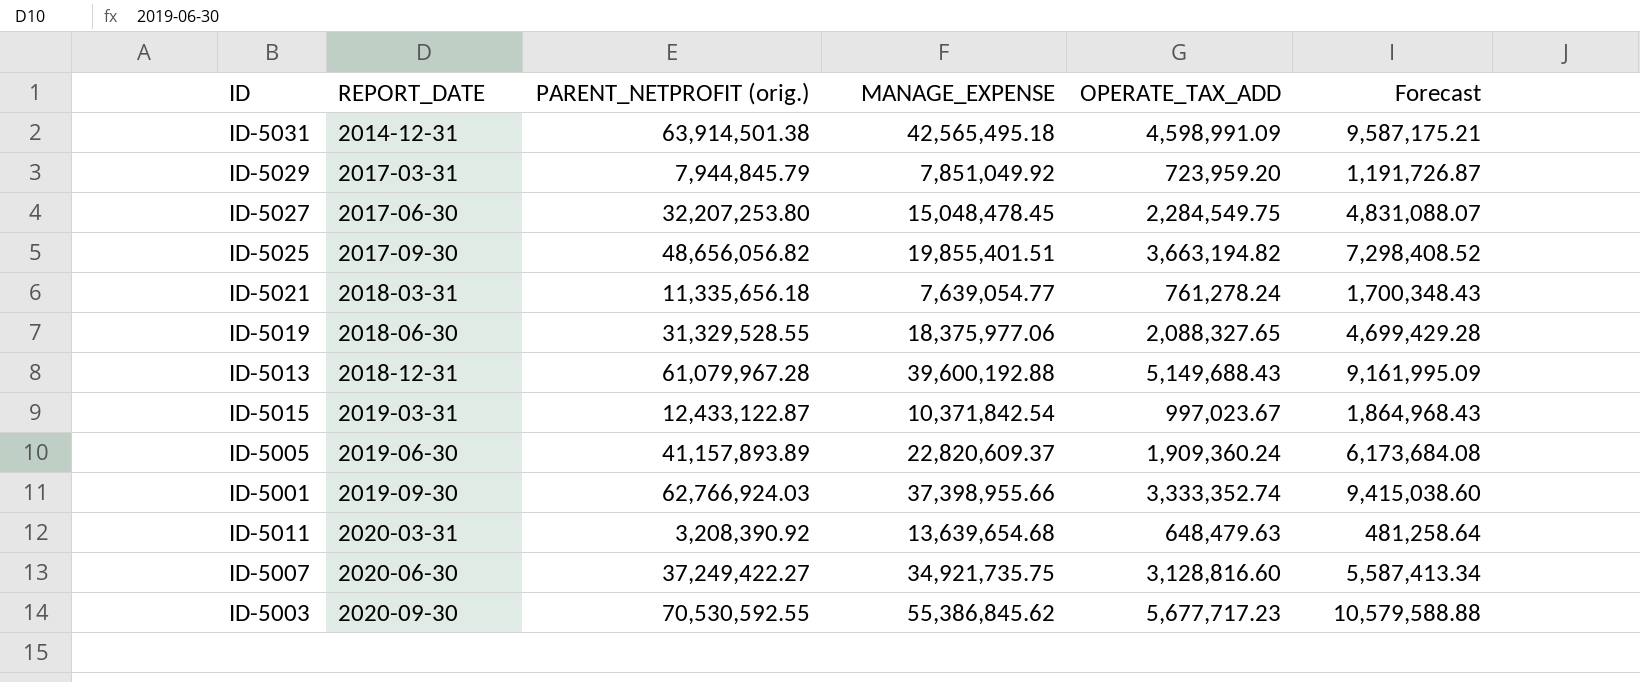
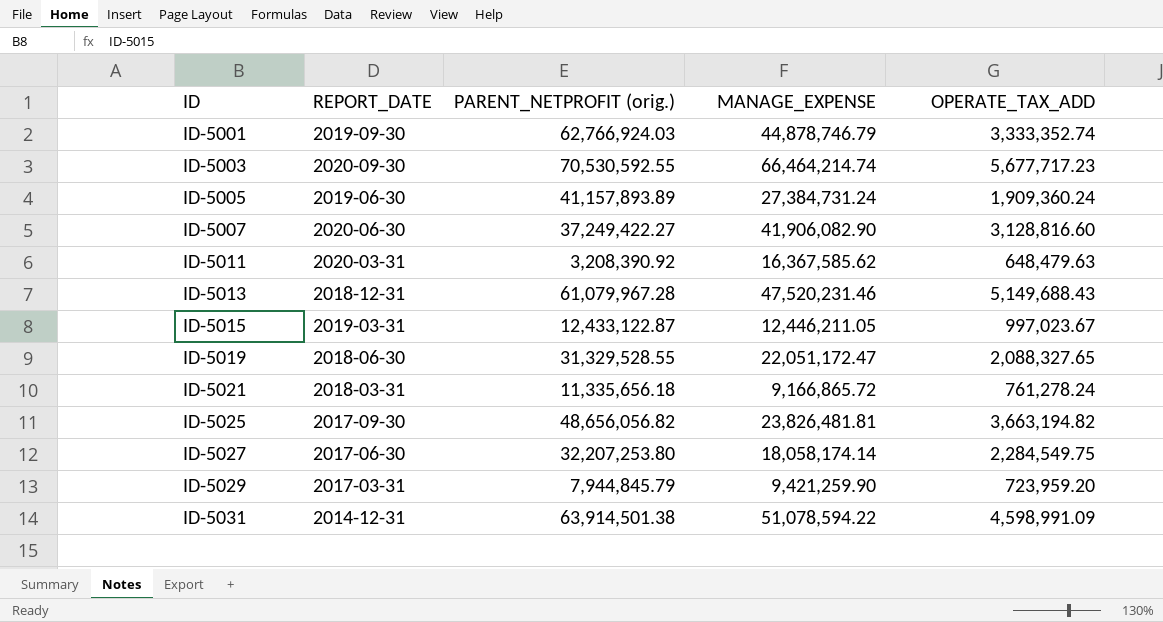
row order: REPORT_DATE ascending -> ID ascending
column Forecast | formula: [PARENT_NETPROFIT (orig.)] * 0.15 -> none
ID-5001 | MANAGE_EXPENSE: 37,398,955.66 -> 44,878,746.79
ID-5003 | MANAGE_EXPENSE: 55,386,845.62 -> 66,464,214.74
ID-5005 | MANAGE_EXPENSE: 22,820,609.37 -> 27,384,731.24
ID-5007 | MANAGE_EXPENSE: 34,921,735.75 -> 41,906,082.90
ID-5011 | MANAGE_EXPENSE: 13,639,654.68 -> 16,367,585.62
ID-5013 | MANAGE_EXPENSE: 39,600,192.88 -> 47,520,231.46
ID-5015 | MANAGE_EXPENSE: 10,371,842.54 -> 12,446,211.05
ID-5019 | MANAGE_EXPENSE: 18,375,977.06 -> 22,051,172.47
ID-5021 | MANAGE_EXPENSE: 7,639,054.77 -> 9,166,865.72
ID-5025 | MANAGE_EXPENSE: 19,855,401.51 -> 23,826,481.81
ID-5027 | MANAGE_EXPENSE: 15,048,478.45 -> 18,058,174.14
ID-5029 | MANAGE_EXPENSE: 7,851,049.92 -> 9,421,259.90
ID-5031 | MANAGE_EXPENSE: 42,565,495.18 -> 51,078,594.22

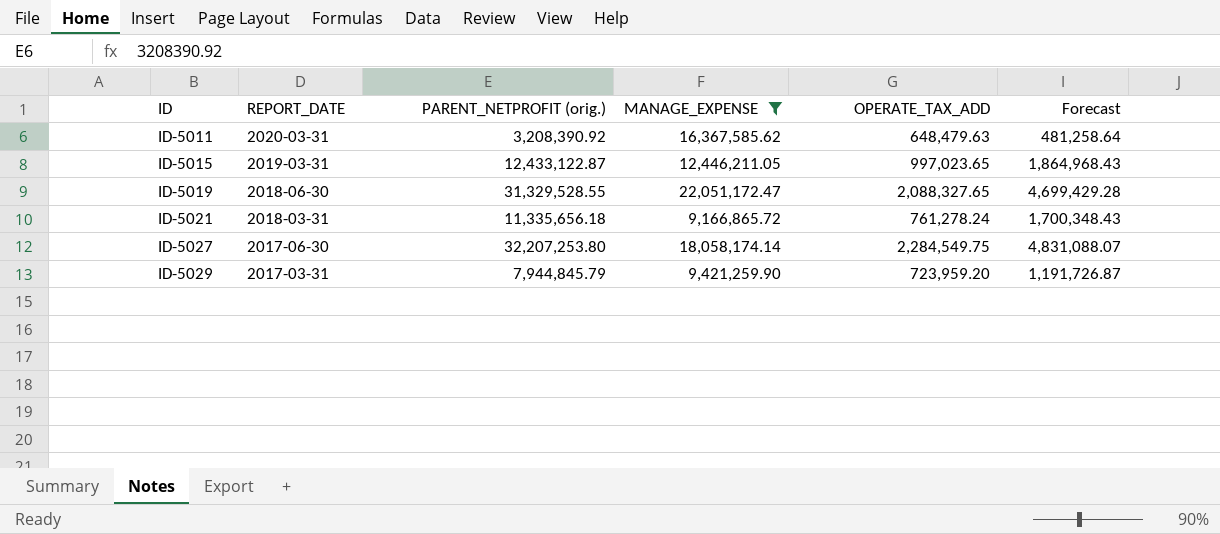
filter: none -> MANAGE_EXPENSE <= 22,051,172.47
column Forecast | formula: none -> [PARENT_NETPROFIT (orig.)] * 0.15
ID-5015 | OPERATE_TAX_ADD: 997,023.67 -> 997,023.65

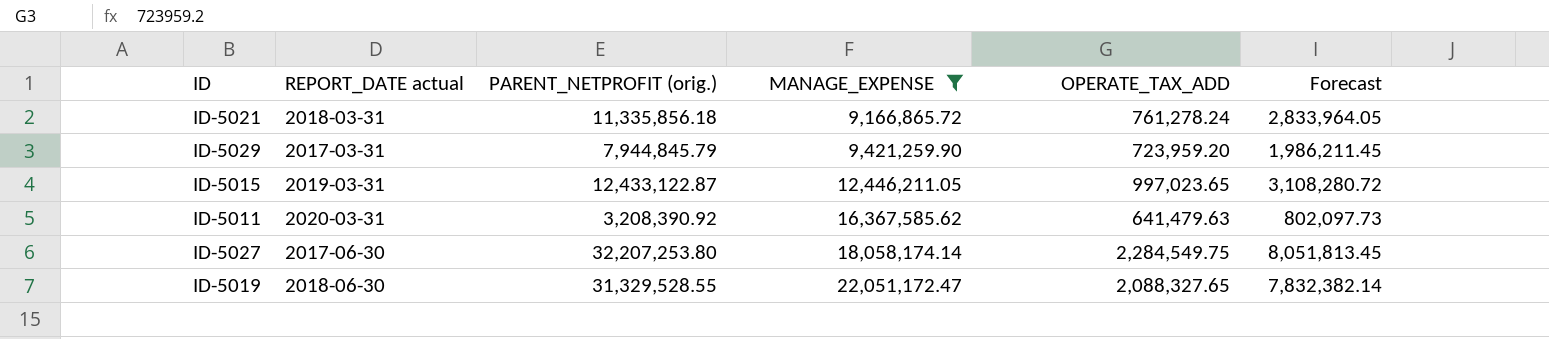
row order: ID ascending -> MANAGE_EXPENSE ascending
column name: REPORT_DATE -> REPORT_DATE actual
column Forecast | formula: [PARENT_NETPROFIT (orig.)] * 0.15 -> [PARENT_NETPROFIT (orig.)] * 0.25
ID-5021 | PARENT_NETPROFIT (orig.): 11,335,656.18 -> 11,335,856.18
ID-5011 | OPERATE_TAX_ADD: 648,479.63 -> 641,479.63

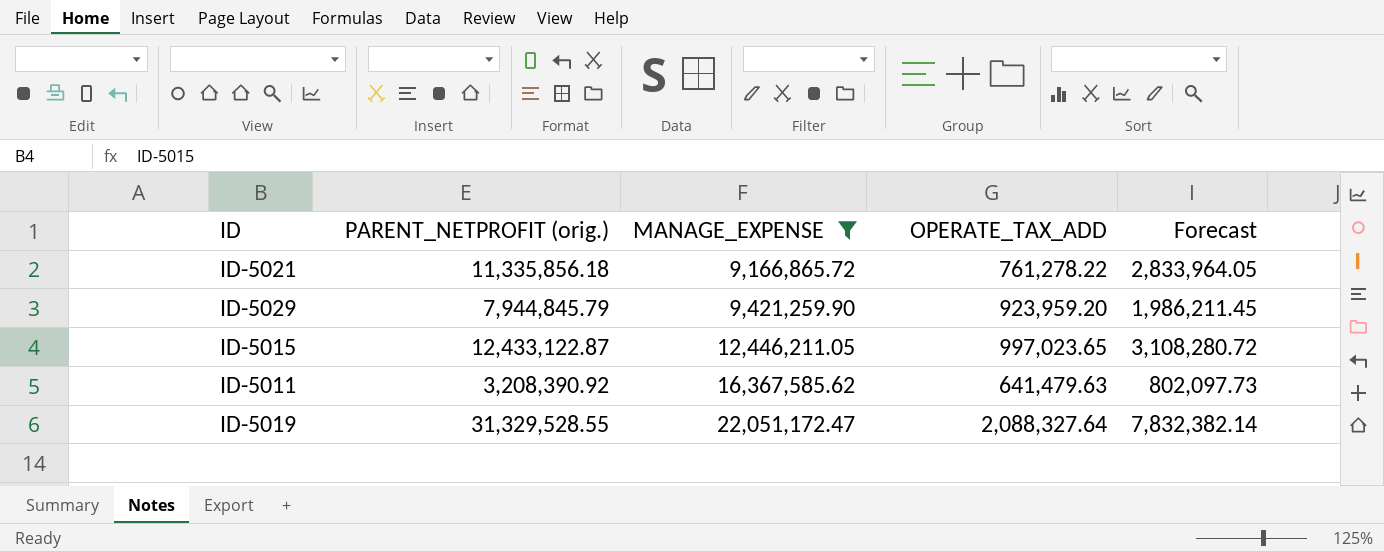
column REPORT_DATE actual | position: 2 -> none
row ID-5027: 2017-06-30 | 32,207,253.80 | 18,058,174.14 | 2,284,549.75 | 8,051,813.45 -> none
ID-5021 | OPERATE_TAX_ADD: 761,278.24 -> 761,278.22
ID-5029 | OPERATE_TAX_ADD: 723,959.20 -> 923,959.20
ID-5019 | OPERATE_TAX_ADD: 2,088,327.65 -> 2,088,327.64

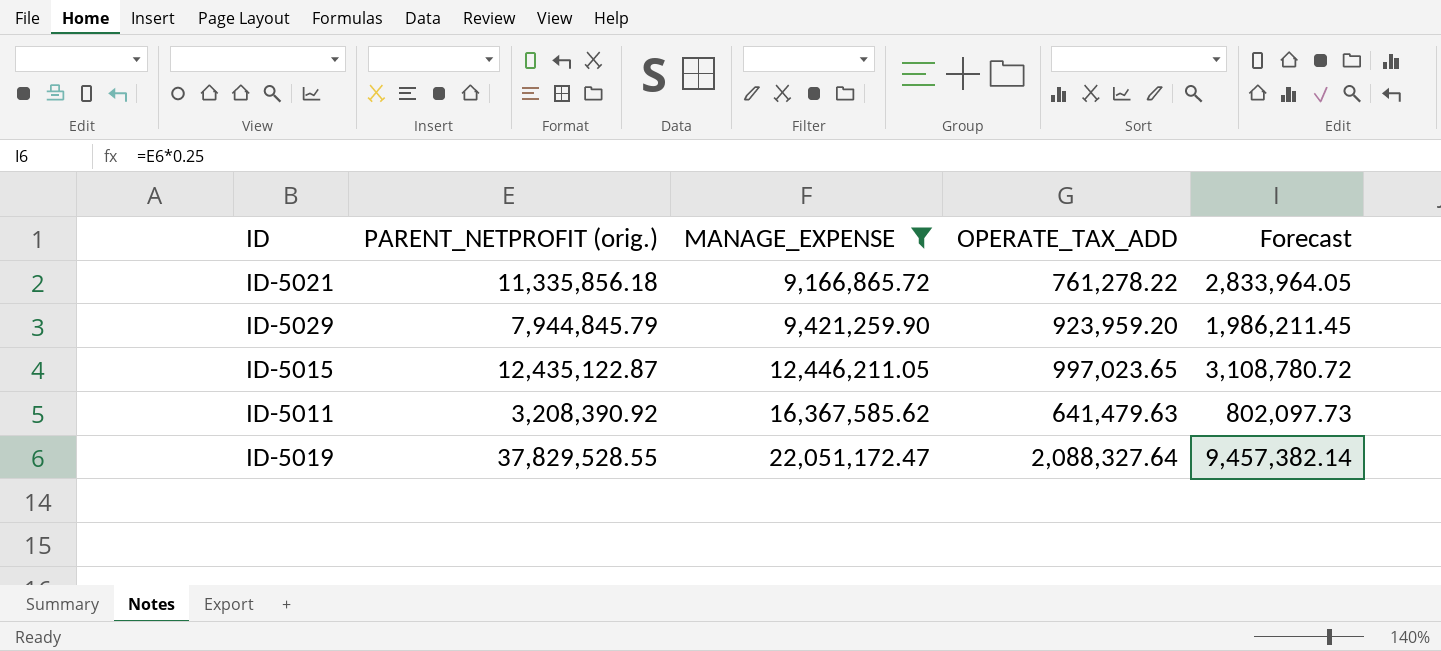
ID-5015 | PARENT_NETPROFIT (orig.): 12,433,122.87 -> 12,435,122.87
ID-5015 | Forecast: 3,108,280.72 -> 3,108,780.72
ID-5019 | PARENT_NETPROFIT (orig.): 31,329,528.55 -> 37,829,528.55
ID-5019 | Forecast: 7,832,382.14 -> 9,457,382.14

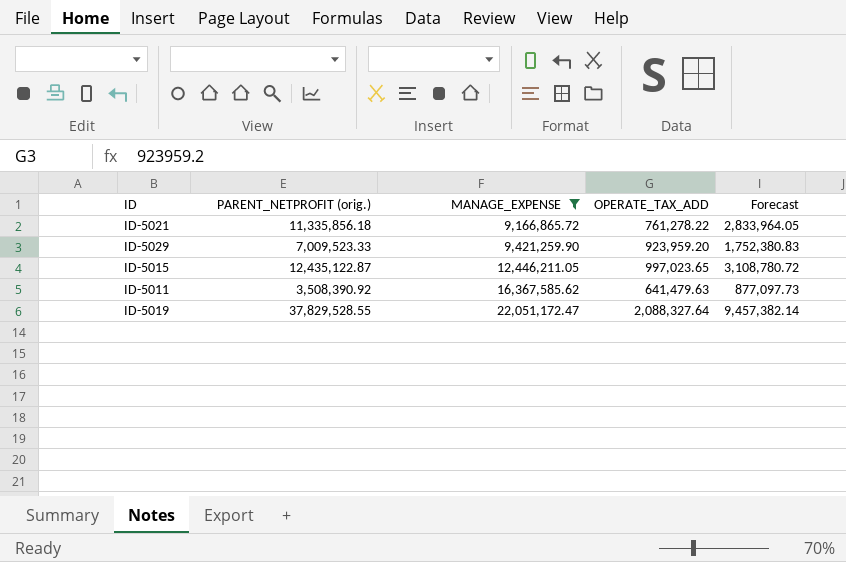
ID-5029 | PARENT_NETPROFIT (orig.): 7,944,845.79 -> 7,009,523.33
ID-5029 | Forecast: 1,986,211.45 -> 1,752,380.83
ID-5011 | PARENT_NETPROFIT (orig.): 3,208,390.92 -> 3,508,390.92
ID-5011 | Forecast: 802,097.73 -> 877,097.73

